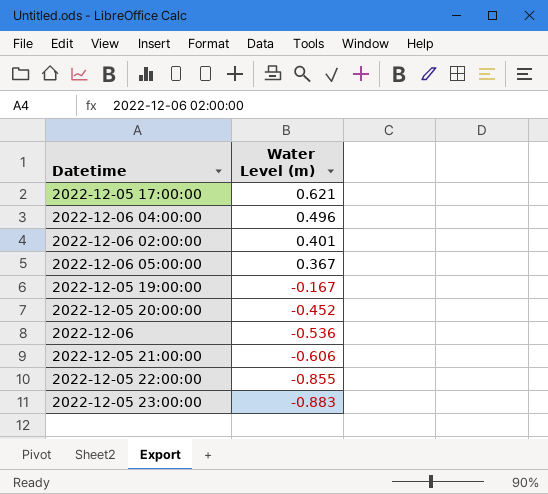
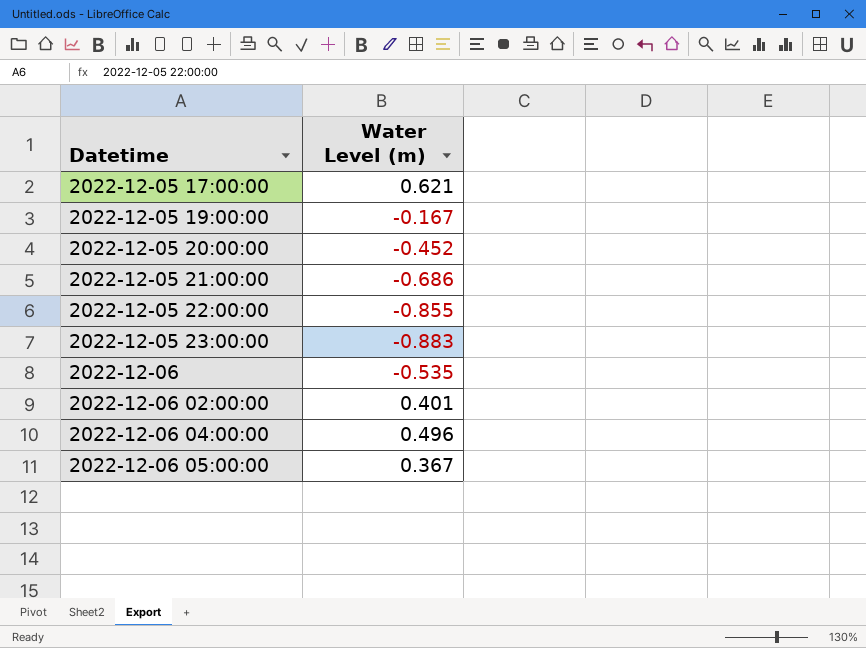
row order: Water Level (m) descending -> Datetime ascending
2022-12-05 21:00:00 | Water Level (m): -0.606 -> -0.686
2022-12-06 | Water Level (m): -0.536 -> -0.535

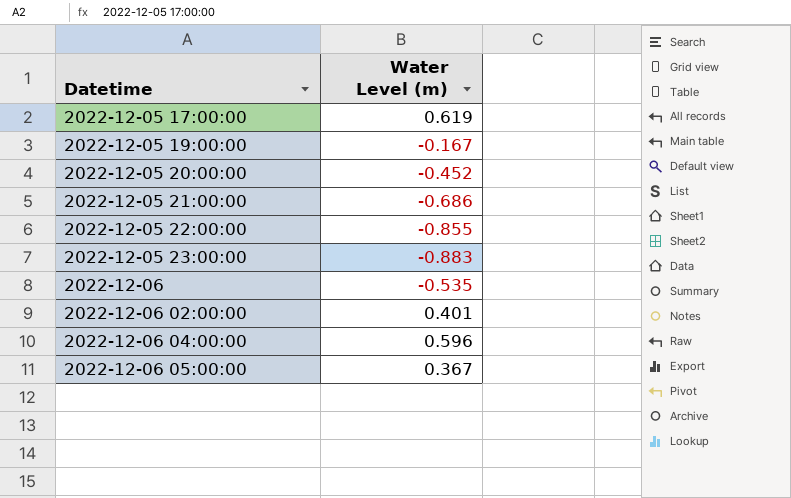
2022-12-05 17:00:00 | Water Level (m): 0.621 -> 0.619
2022-12-06 04:00:00 | Water Level (m): 0.496 -> 0.596

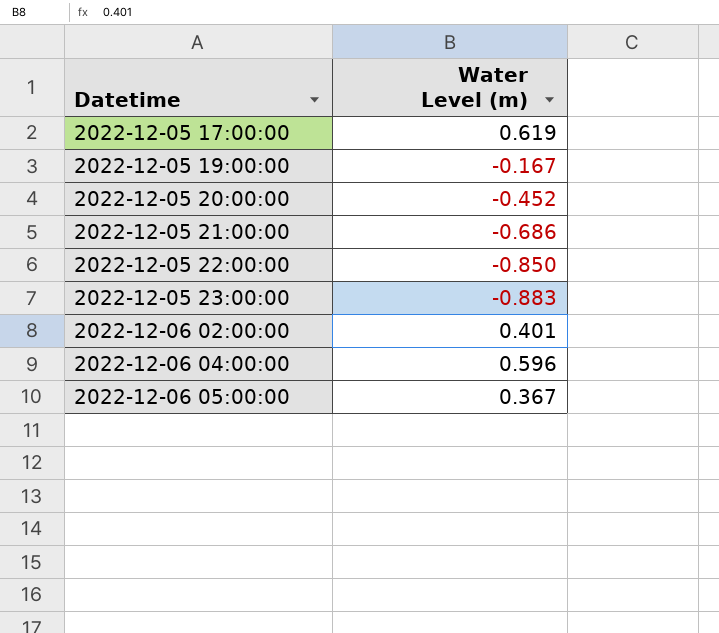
row 2022-12-06: -0.535 -> none
2022-12-05 22:00:00 | Water Level (m): -0.855 -> -0.850

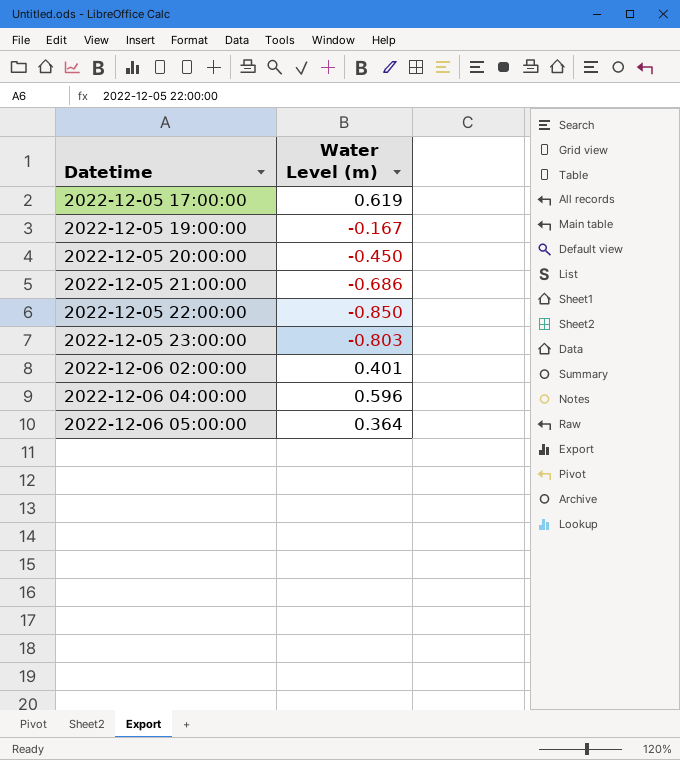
2022-12-05 20:00:00 | Water Level (m): -0.452 -> -0.450
2022-12-05 23:00:00 | Water Level (m): -0.883 -> -0.803
2022-12-06 05:00:00 | Water Level (m): 0.367 -> 0.364

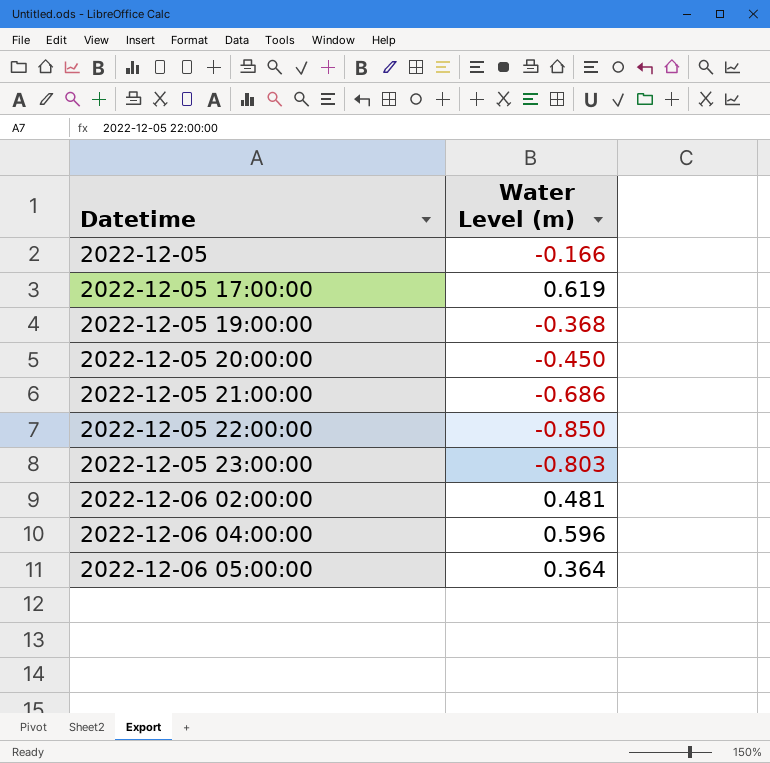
row 2022-12-05: none -> -0.166
2022-12-05 19:00:00 | Water Level (m): -0.167 -> -0.368
2022-12-06 02:00:00 | Water Level (m): 0.401 -> 0.481

